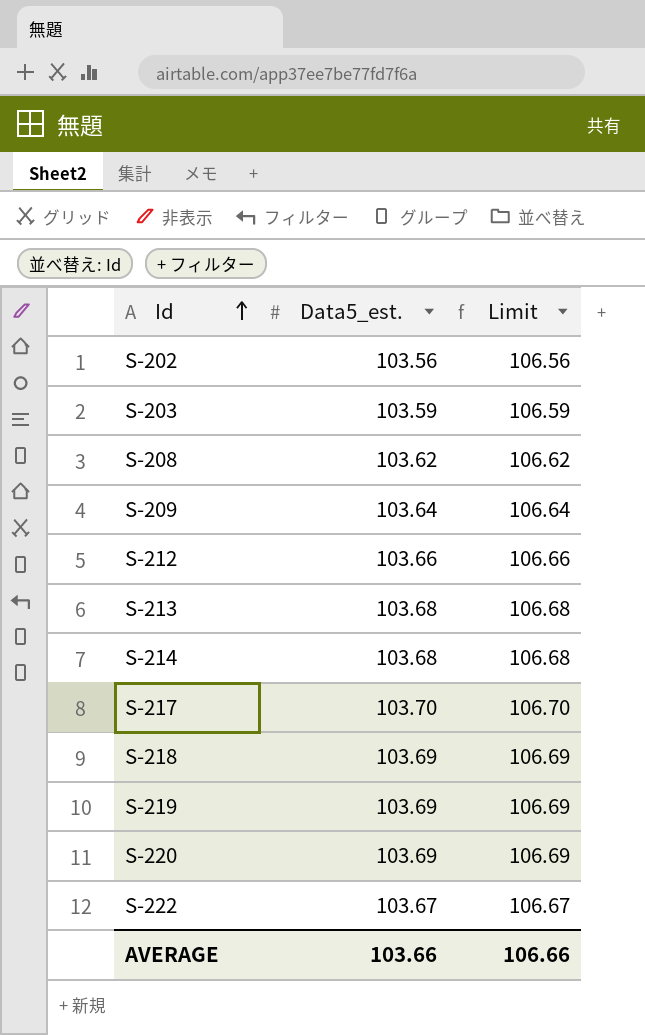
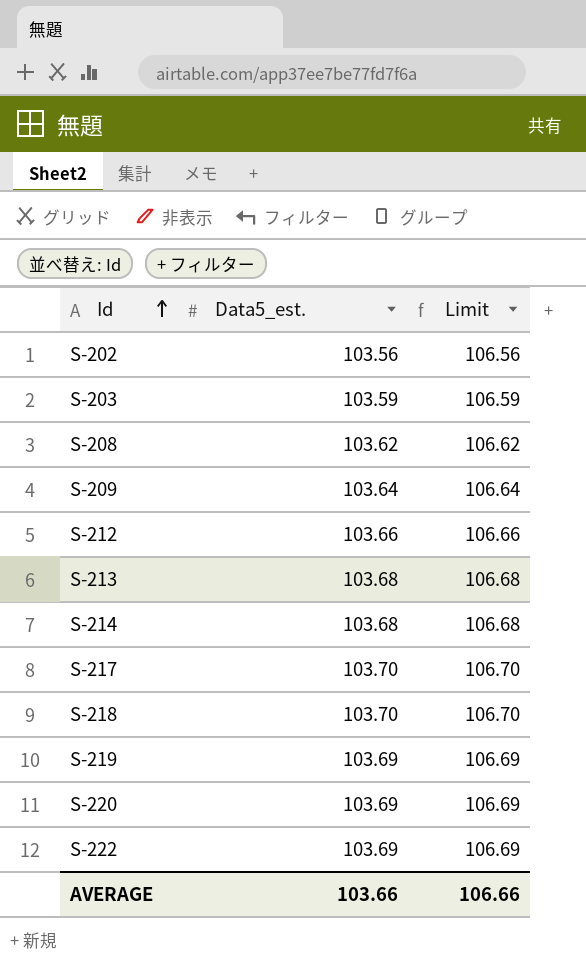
S-218 | Data5_est.: 103.69 -> 103.70
S-218 | Limit: 106.69 -> 106.70
S-222 | Data5_est.: 103.67 -> 103.69
S-222 | Limit: 106.67 -> 106.69

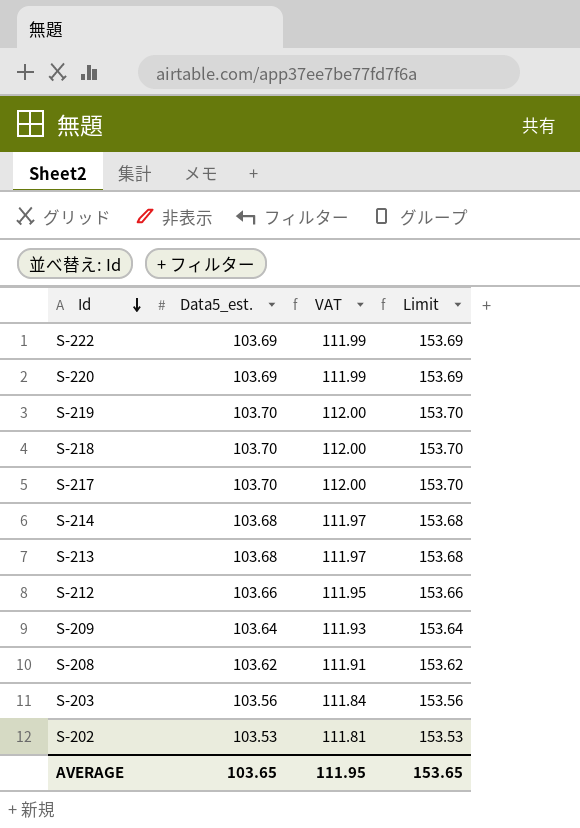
row order: Id ascending -> Id descending
column VAT | formula: none -> [Data5_est.] * 1.08
column Limit | formula: [Data5_est.] + 3 -> [Data5_est.] + 50
S-219 | Data5_est.: 103.69 -> 103.70
S-203 | Data5_est.: 103.59 -> 103.56
S-202 | Data5_est.: 103.56 -> 103.53
AVERAGE | Data5_est.: 103.66 -> 103.65
AVERAGE | Limit: 106.66 -> 153.65

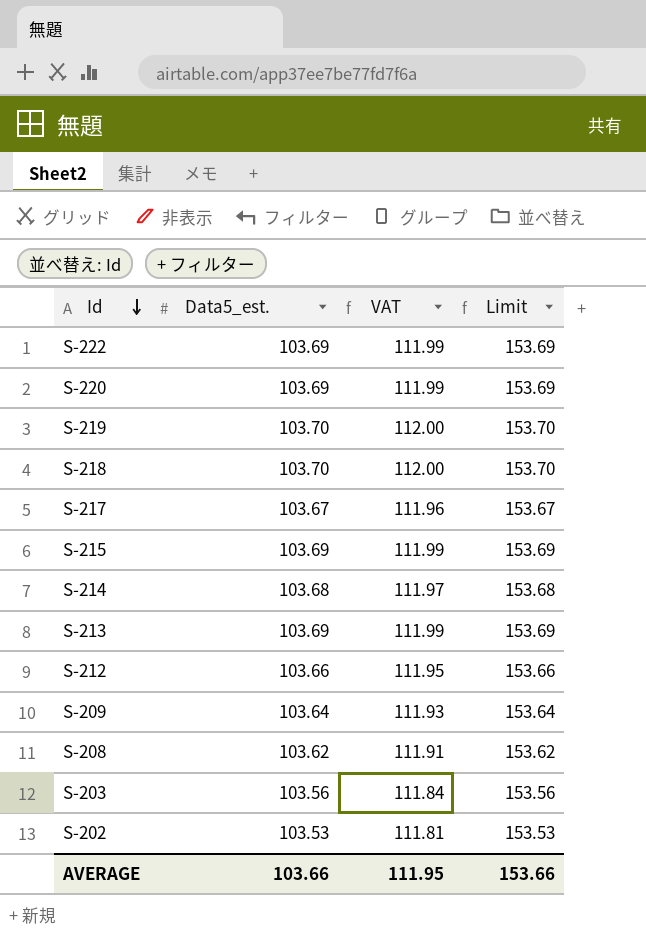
S-217 | Data5_est.: 103.70 -> 103.67
S-217 | VAT: 112.00 -> 111.96
S-217 | Limit: 153.70 -> 153.67
row S-215: none -> 103.69 | 111.99 | 153.69
S-213 | Data5_est.: 103.68 -> 103.69
S-213 | VAT: 111.97 -> 111.99
S-213 | Limit: 153.68 -> 153.69
AVERAGE | Data5_est.: 103.65 -> 103.66
AVERAGE | Limit: 153.65 -> 153.66

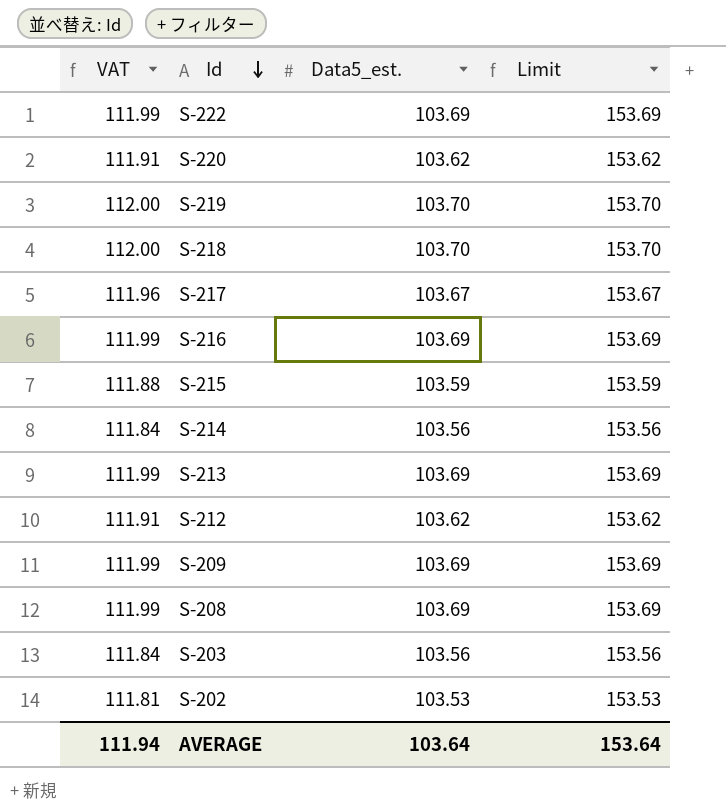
column VAT | position: 3 -> 1
S-220 | VAT: 111.99 -> 111.91
S-220 | Data5_est.: 103.69 -> 103.62
S-220 | Limit: 153.69 -> 153.62
row S-216: none -> 111.99 | 103.69 | 153.69
S-215 | VAT: 111.99 -> 111.88
S-215 | Data5_est.: 103.69 -> 103.59
S-215 | Limit: 153.69 -> 153.59
S-214 | VAT: 111.97 -> 111.84
S-214 | Data5_est.: 103.68 -> 103.56
S-214 | Limit: 153.68 -> 153.56
S-212 | VAT: 111.95 -> 111.91
S-212 | Data5_est.: 103.66 -> 103.62
S-212 | Limit: 153.66 -> 153.62
S-209 | VAT: 111.93 -> 111.99
S-209 | Data5_est.: 103.64 -> 103.69
S-209 | Limit: 153.64 -> 153.69
S-208 | VAT: 111.91 -> 111.99
S-208 | Data5_est.: 103.62 -> 103.69
S-208 | Limit: 153.62 -> 153.69
AVERAGE | VAT: 111.95 -> 111.94
AVERAGE | Data5_est.: 103.66 -> 103.64
AVERAGE | Limit: 153.66 -> 153.64

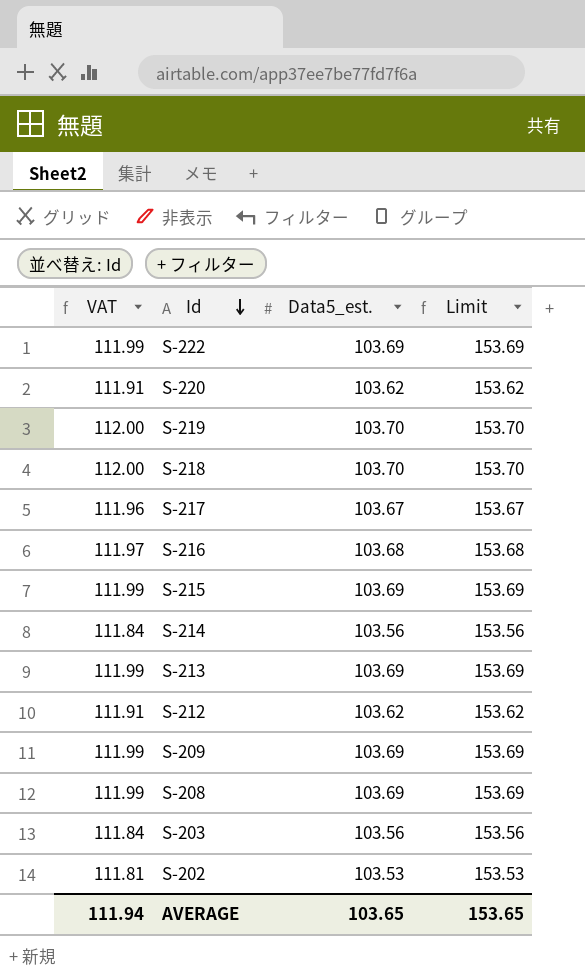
S-216 | VAT: 111.99 -> 111.97
S-216 | Data5_est.: 103.69 -> 103.68
S-216 | Limit: 153.69 -> 153.68
S-215 | VAT: 111.88 -> 111.99
S-215 | Data5_est.: 103.59 -> 103.69
S-215 | Limit: 153.59 -> 153.69
AVERAGE | Data5_est.: 103.64 -> 103.65
AVERAGE | Limit: 153.64 -> 153.65

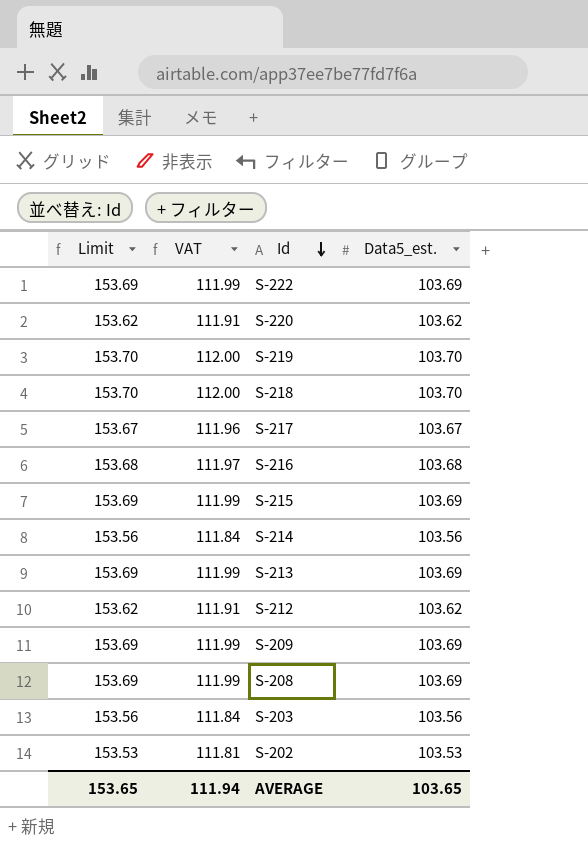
column Limit | position: 4 -> 1

